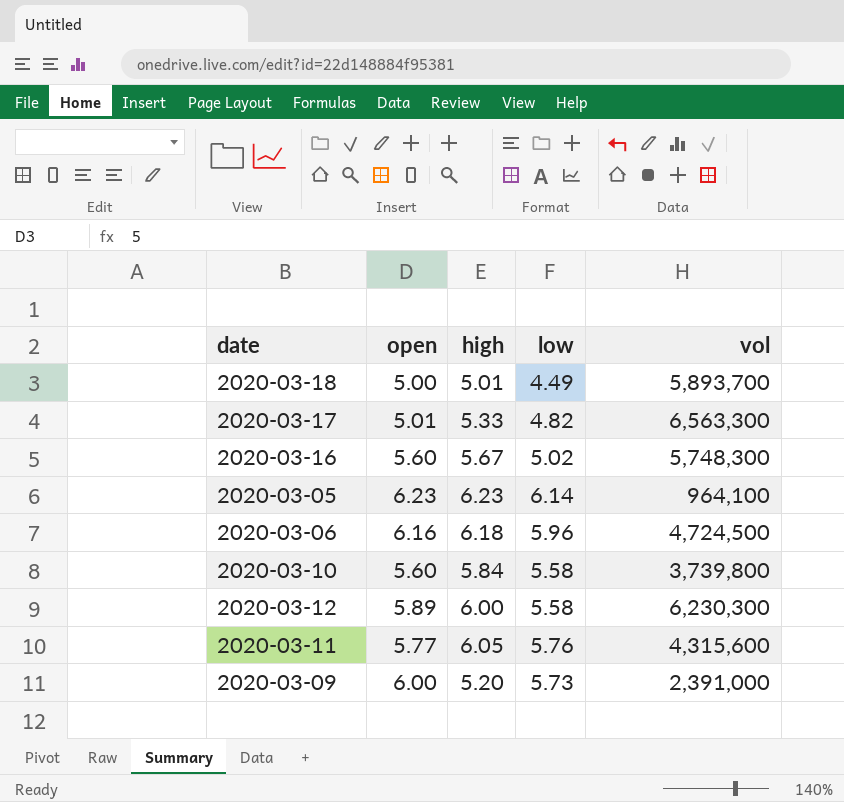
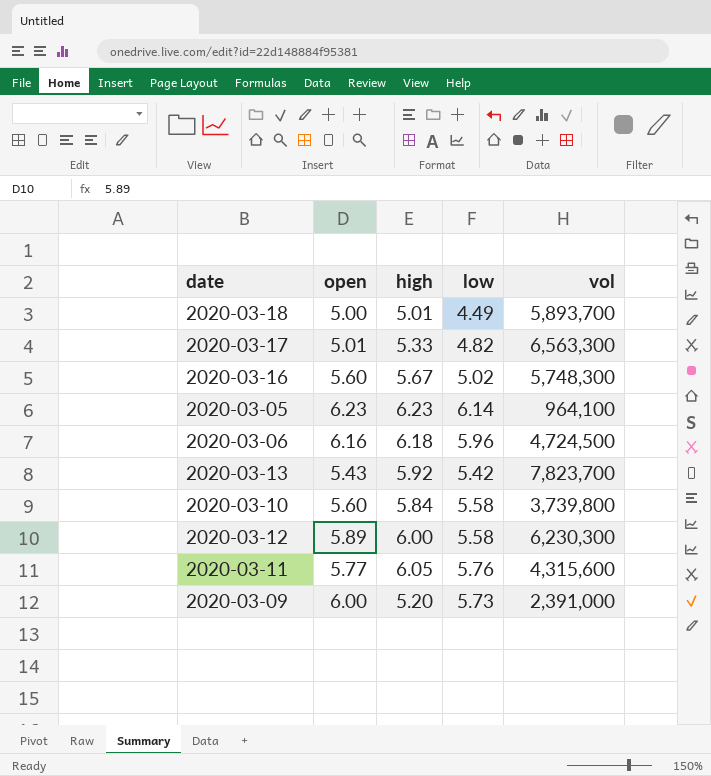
row 2020-03-13: none -> 5.43 | 5.92 | 5.42 | 7,823,700

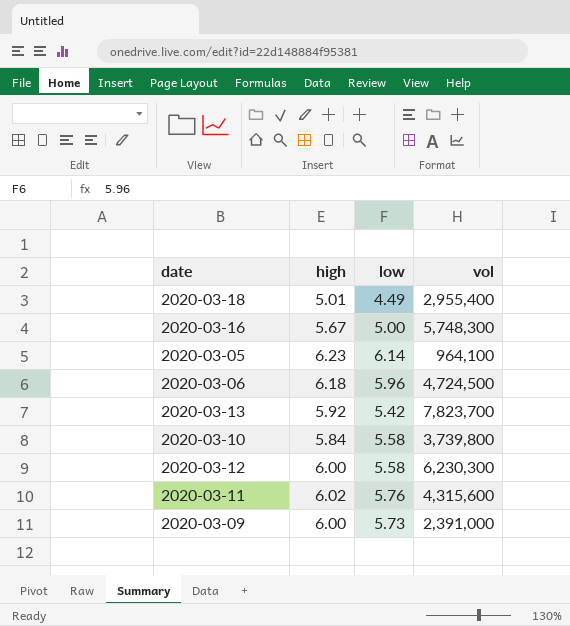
column open | position: 2 -> none
row 2020-03-17: 5.01 | 5.33 | 4.82 | 6,563,300 -> none
2020-03-18 | vol: 5,893,700 -> 2,955,400
2020-03-16 | low: 5.02 -> 5.00
2020-03-11 | high: 6.05 -> 6.02
2020-03-09 | high: 5.20 -> 6.00

